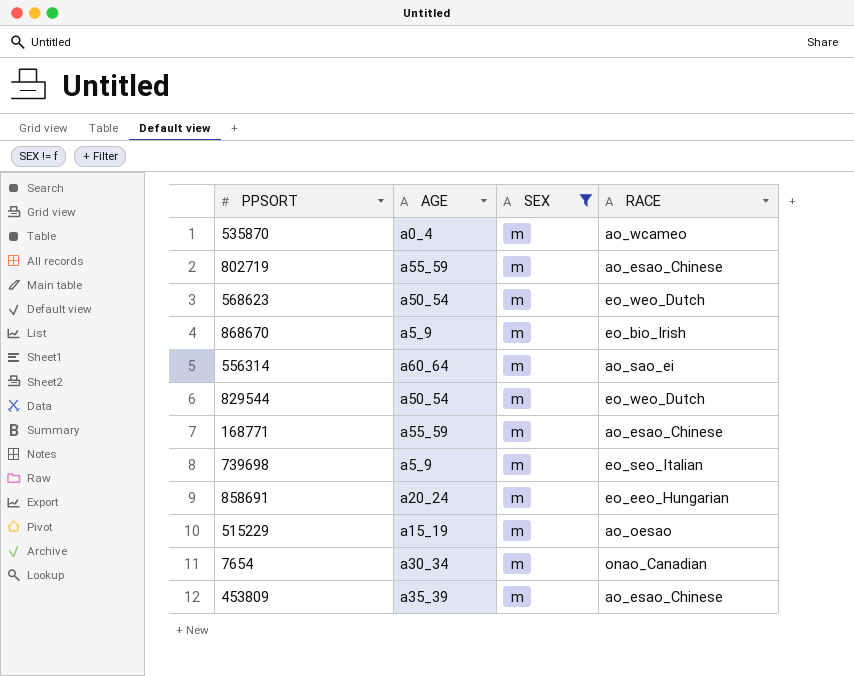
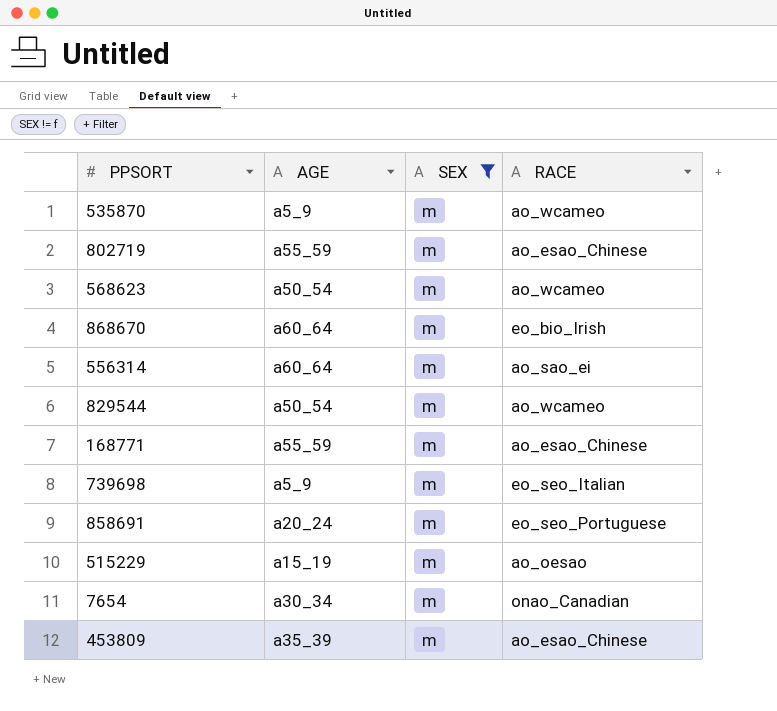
535870 | AGE: a0_4 -> a5_9
568623 | RACE: eo_weo_Dutch -> ao_wcameo
868670 | AGE: a5_9 -> a60_64
829544 | RACE: eo_weo_Dutch -> ao_wcameo
858691 | RACE: eo_eeo_Hungarian -> eo_seo_Portuguese

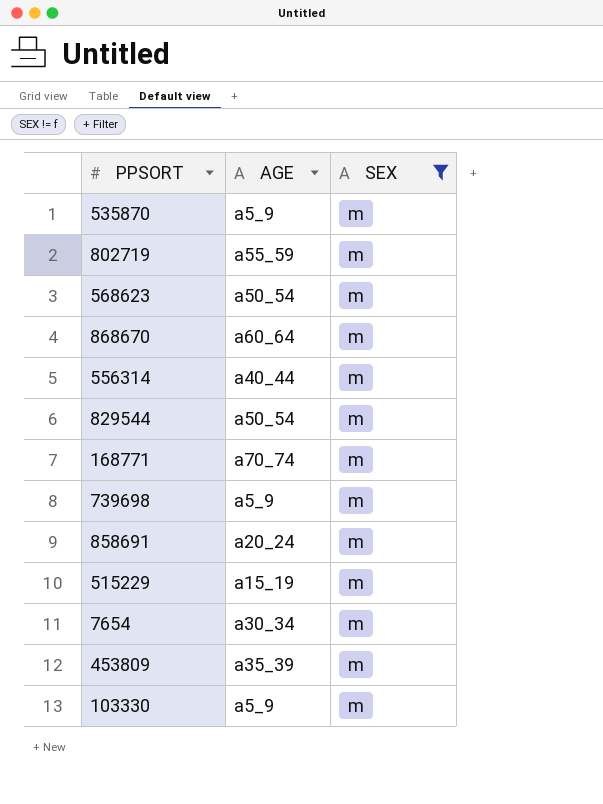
column RACE | position: 4 -> none
556314 | AGE: a60_64 -> a40_44
168771 | AGE: a55_59 -> a70_74
row 103330: none -> a5_9 | m

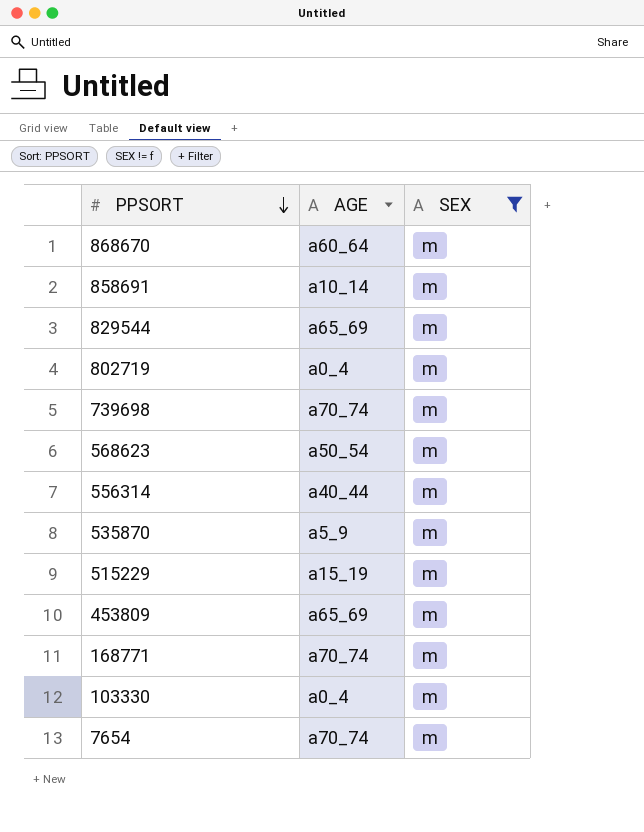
row order: none -> PPSORT descending
858691 | AGE: a20_24 -> a10_14
829544 | AGE: a50_54 -> a65_69
802719 | AGE: a55_59 -> a0_4
739698 | AGE: a5_9 -> a70_74
453809 | AGE: a35_39 -> a65_69
103330 | AGE: a5_9 -> a0_4
7654 | AGE: a30_34 -> a70_74

